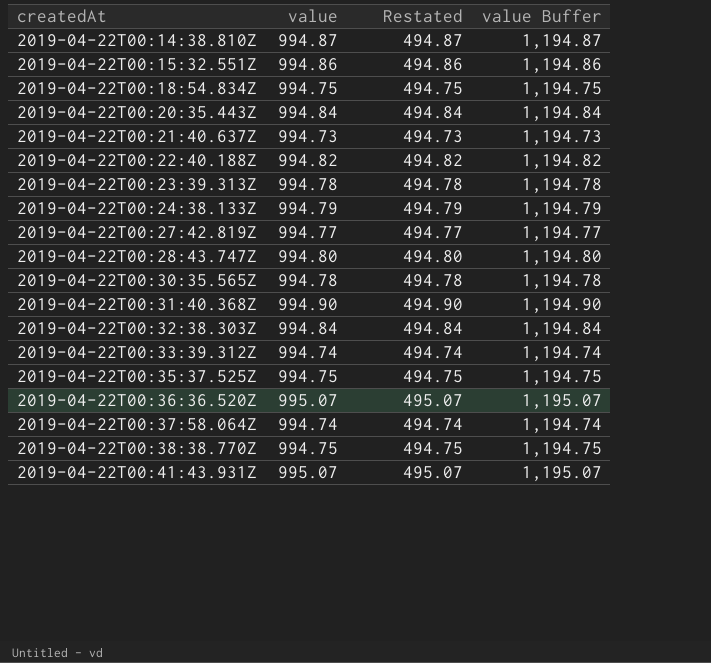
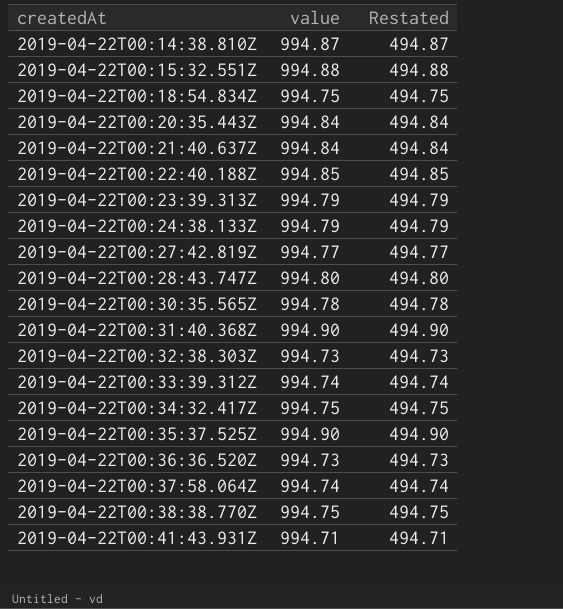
column value Buffer | formula: [value] + 200 -> none
2019-04-22T00:15:32.551Z | value: 994.86 -> 994.88
2019-04-22T00:15:32.551Z | Restated: 494.86 -> 494.88
2019-04-22T00:21:40.637Z | value: 994.73 -> 994.84
2019-04-22T00:21:40.637Z | Restated: 494.73 -> 494.84
2019-04-22T00:22:40.188Z | value: 994.82 -> 994.85
2019-04-22T00:22:40.188Z | Restated: 494.82 -> 494.85
2019-04-22T00:23:39.313Z | value: 994.78 -> 994.79
2019-04-22T00:23:39.313Z | Restated: 494.78 -> 494.79
2019-04-22T00:32:38.303Z | value: 994.84 -> 994.73
2019-04-22T00:32:38.303Z | Restated: 494.84 -> 494.73
row 2019-04-22T00:34:32.417Z: none -> 994.75 | 494.75
2019-04-22T00:35:37.525Z | value: 994.75 -> 994.90
2019-04-22T00:35:37.525Z | Restated: 494.75 -> 494.90
2019-04-22T00:36:36.520Z | value: 995.07 -> 994.73
2019-04-22T00:36:36.520Z | Restated: 495.07 -> 494.73
2019-04-22T00:41:43.931Z | value: 995.07 -> 994.71
2019-04-22T00:41:43.931Z | Restated: 495.07 -> 494.71

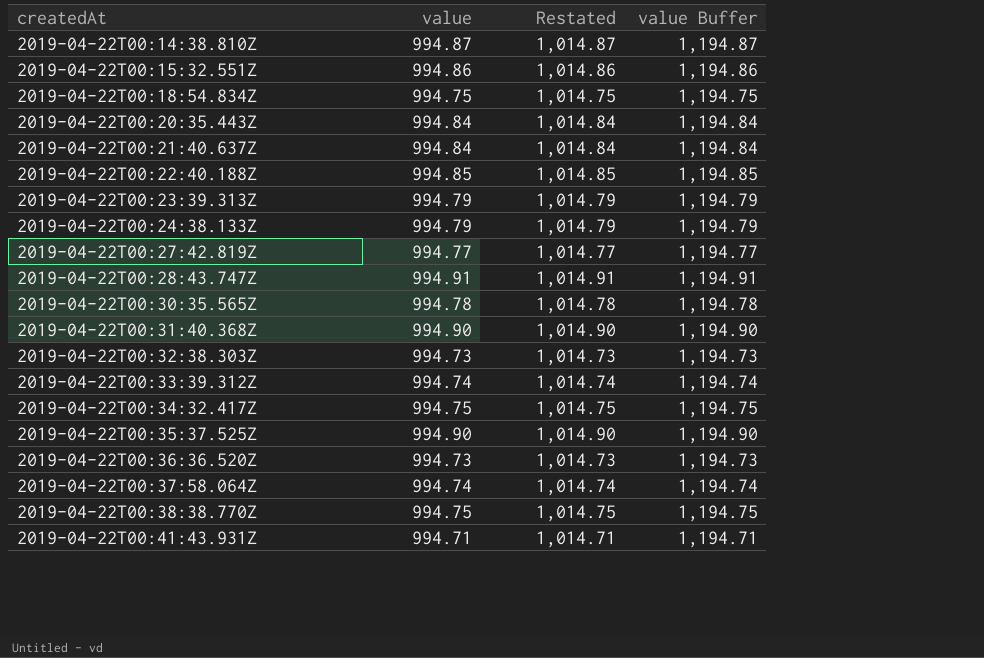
column Restated | formula: [value] - 500 -> [value] + 20
column value Buffer | formula: none -> [value] + 200
2019-04-22T00:15:32.551Z | value: 994.88 -> 994.86
2019-04-22T00:28:43.747Z | value: 994.80 -> 994.91

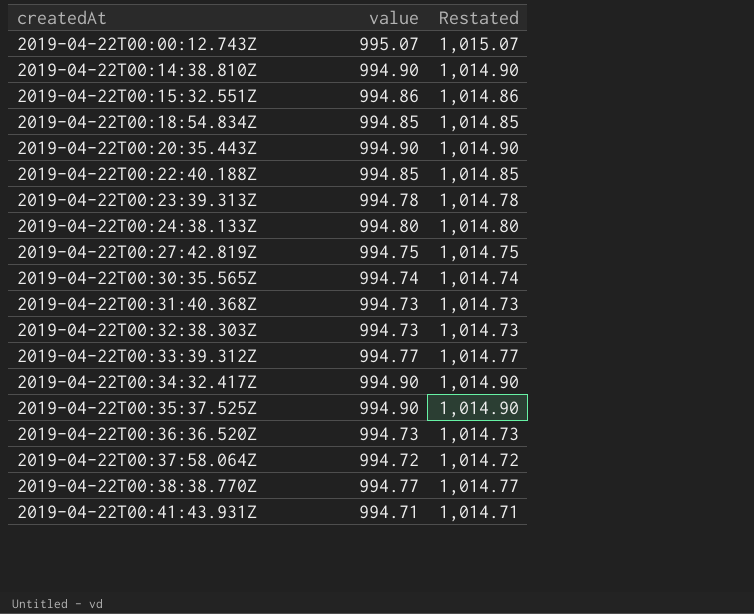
column value Buffer | formula: [value] + 200 -> none
row 2019-04-22T00:21:40.637Z: 994.84 | 1,014.84 | 1,194.84 -> none
row 2019-04-22T00:28:43.747Z: 994.91 | 1,014.91 | 1,194.91 -> none
row 2019-04-22T00:00:12.743Z: none -> 995.07 | 1,015.07
2019-04-22T00:14:38.810Z | value: 994.87 -> 994.90
2019-04-22T00:14:38.810Z | Restated: 1,014.87 -> 1,014.90
2019-04-22T00:18:54.834Z | value: 994.75 -> 994.85
2019-04-22T00:18:54.834Z | Restated: 1,014.75 -> 1,014.85
2019-04-22T00:20:35.443Z | value: 994.84 -> 994.90
2019-04-22T00:20:35.443Z | Restated: 1,014.84 -> 1,014.90
2019-04-22T00:23:39.313Z | value: 994.79 -> 994.78
2019-04-22T00:23:39.313Z | Restated: 1,014.79 -> 1,014.78
2019-04-22T00:24:38.133Z | value: 994.79 -> 994.80
2019-04-22T00:24:38.133Z | Restated: 1,014.79 -> 1,014.80
2019-04-22T00:27:42.819Z | value: 994.77 -> 994.75
2019-04-22T00:27:42.819Z | Restated: 1,014.77 -> 1,014.75
2019-04-22T00:30:35.565Z | value: 994.78 -> 994.74
2019-04-22T00:30:35.565Z | Restated: 1,014.78 -> 1,014.74
2019-04-22T00:31:40.368Z | value: 994.90 -> 994.73
2019-04-22T00:31:40.368Z | Restated: 1,014.90 -> 1,014.73
2019-04-22T00:33:39.312Z | value: 994.74 -> 994.77
2019-04-22T00:33:39.312Z | Restated: 1,014.74 -> 1,014.77
2019-04-22T00:34:32.417Z | value: 994.75 -> 994.90
2019-04-22T00:34:32.417Z | Restated: 1,014.75 -> 1,014.90
2019-04-22T00:37:58.064Z | value: 994.74 -> 994.72
2019-04-22T00:37:58.064Z | Restated: 1,014.74 -> 1,014.72
2019-04-22T00:38:38.770Z | value: 994.75 -> 994.77
2019-04-22T00:38:38.770Z | Restated: 1,014.75 -> 1,014.77

